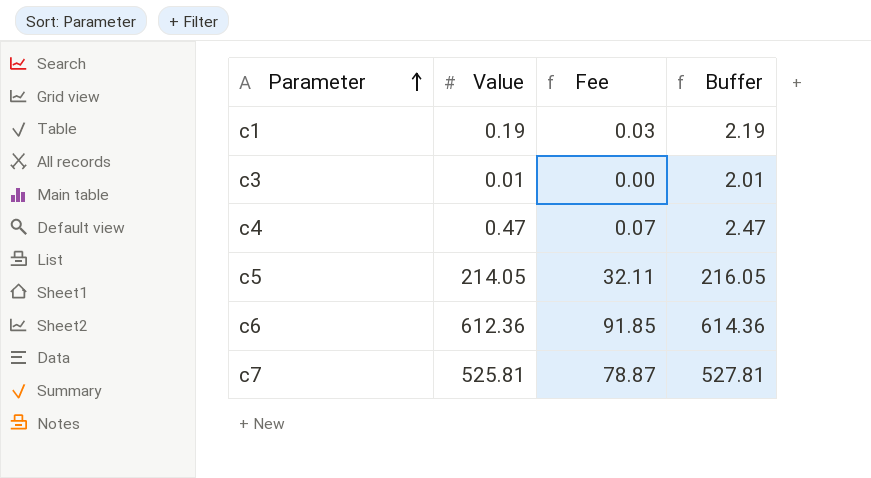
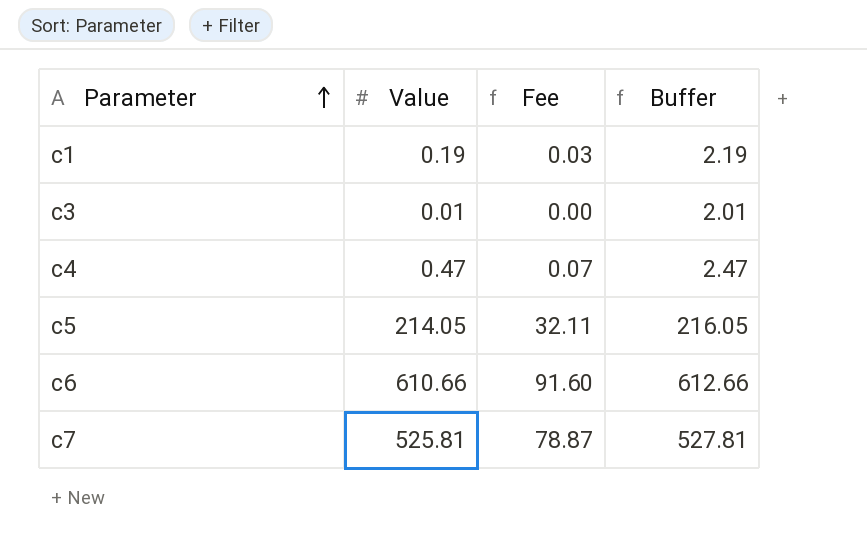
c6 | Value: 612.36 -> 610.66
c6 | Fee: 91.85 -> 91.60
c6 | Buffer: 614.36 -> 612.66

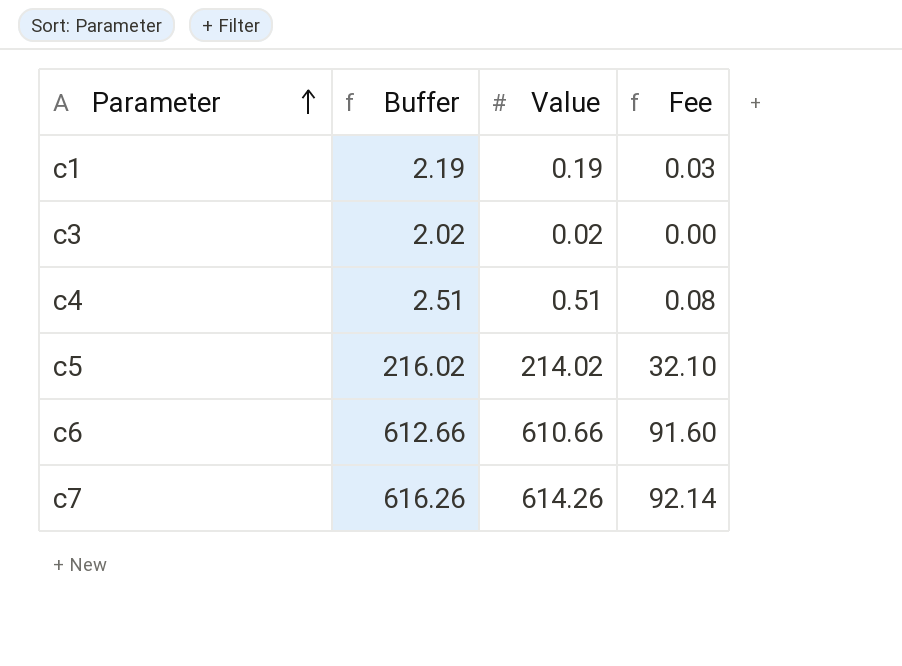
column Buffer | position: 4 -> 2
c3 | Buffer: 2.01 -> 2.02
c3 | Value: 0.01 -> 0.02
c4 | Buffer: 2.47 -> 2.51
c4 | Value: 0.47 -> 0.51
c4 | Fee: 0.07 -> 0.08
c5 | Buffer: 216.05 -> 216.02
c5 | Value: 214.05 -> 214.02
c5 | Fee: 32.11 -> 32.10
c7 | Buffer: 527.81 -> 616.26
c7 | Value: 525.81 -> 614.26
c7 | Fee: 78.87 -> 92.14

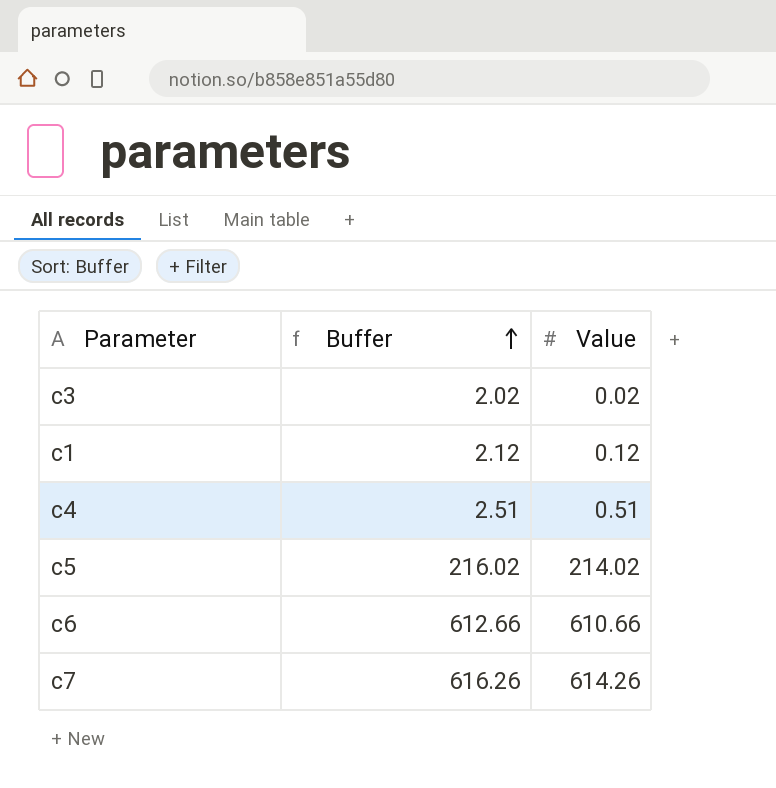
row order: Parameter ascending -> Buffer ascending
column Fee | formula: [Value] * 0.15 -> none
c1 | Buffer: 2.19 -> 2.12
c1 | Value: 0.19 -> 0.12

